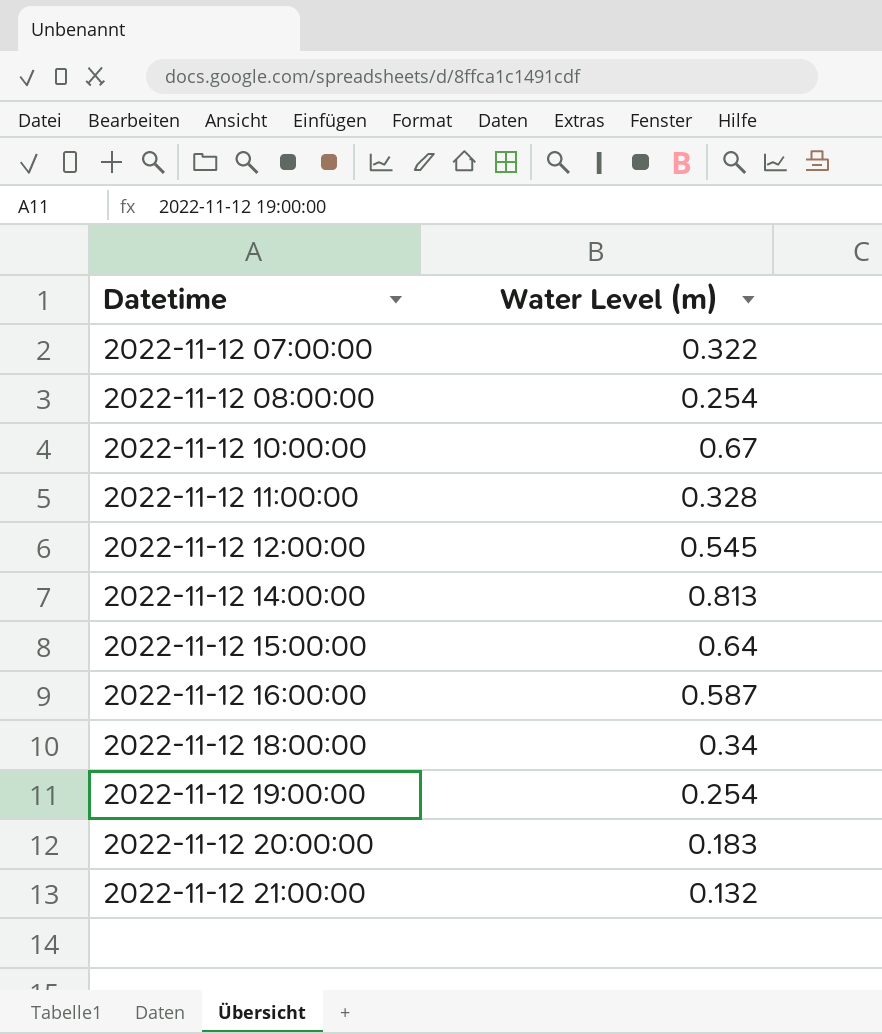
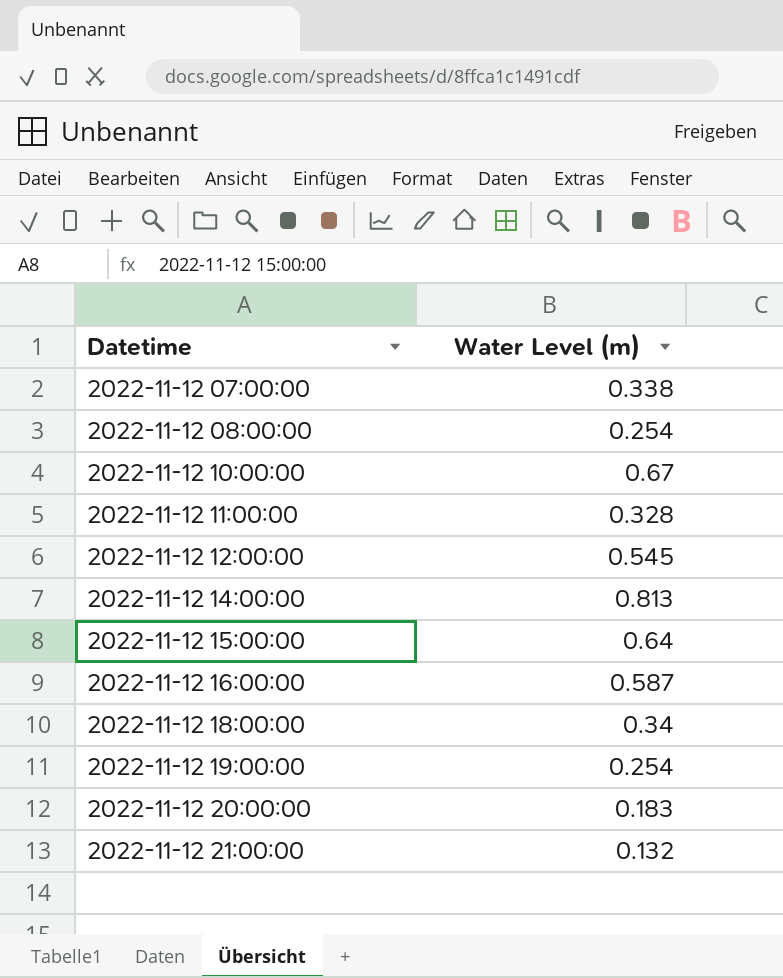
2022-11-12 07:00:00 | Water Level (m): 0.322 -> 0.338

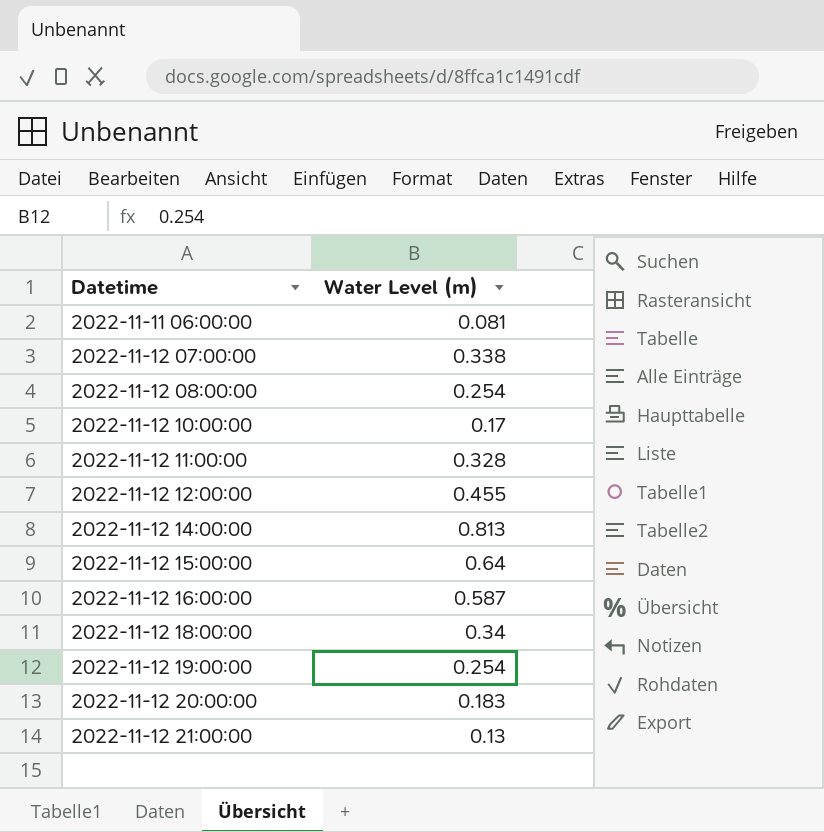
row 2022-11-11 06:00:00: none -> 0.081
2022-11-12 10:00:00 | Water Level (m): 0.67 -> 0.17
2022-11-12 12:00:00 | Water Level (m): 0.545 -> 0.455
2022-11-12 21:00:00 | Water Level (m): 0.132 -> 0.13

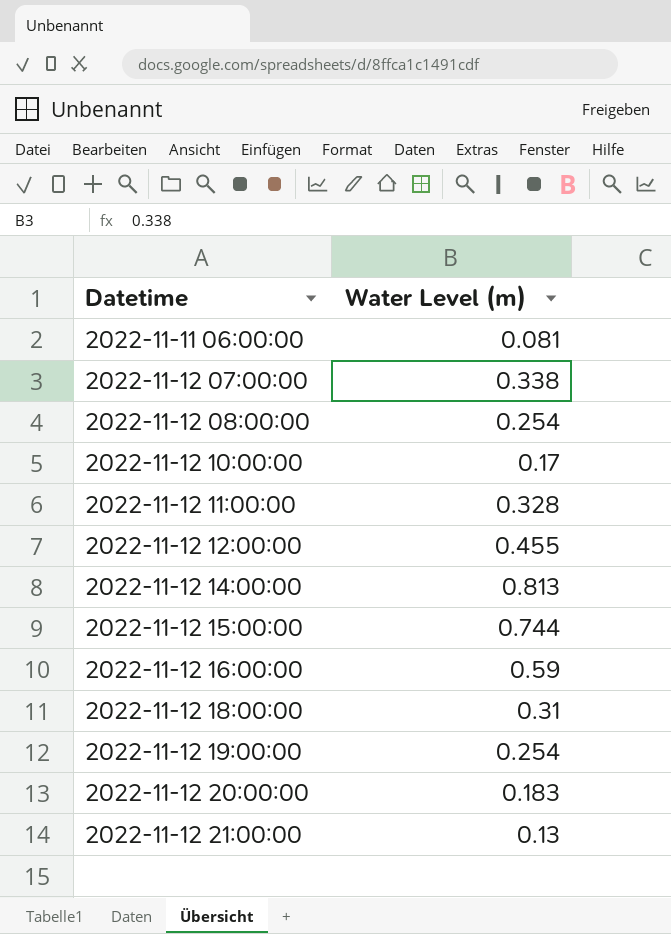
2022-11-12 15:00:00 | Water Level (m): 0.64 -> 0.744
2022-11-12 16:00:00 | Water Level (m): 0.587 -> 0.59
2022-11-12 18:00:00 | Water Level (m): 0.34 -> 0.31

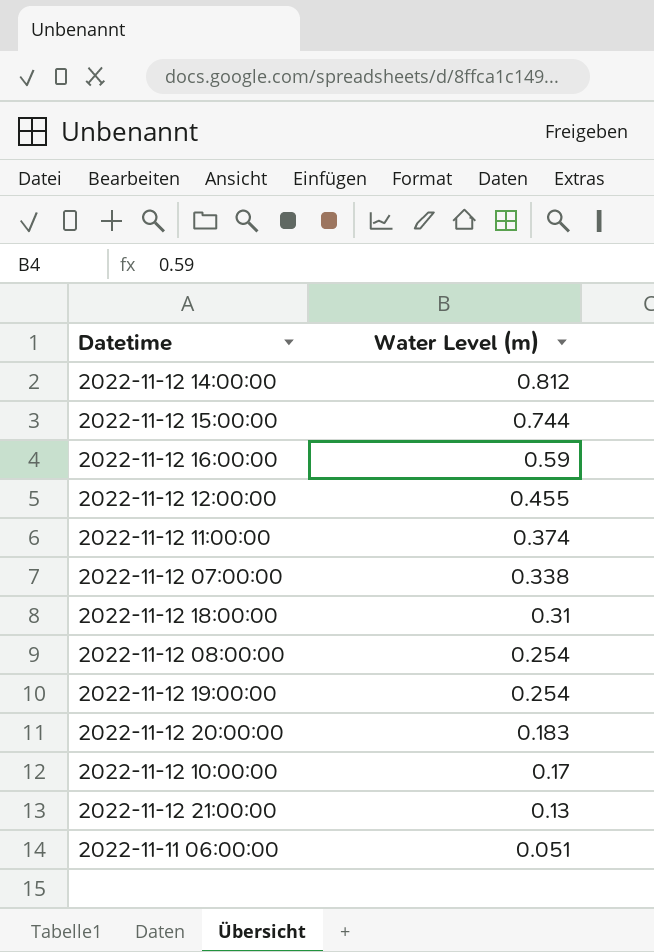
row order: Datetime ascending -> Water Level (m) descending
2022-11-12 14:00:00 | Water Level (m): 0.813 -> 0.812
2022-11-12 11:00:00 | Water Level (m): 0.328 -> 0.374
2022-11-11 06:00:00 | Water Level (m): 0.081 -> 0.051

